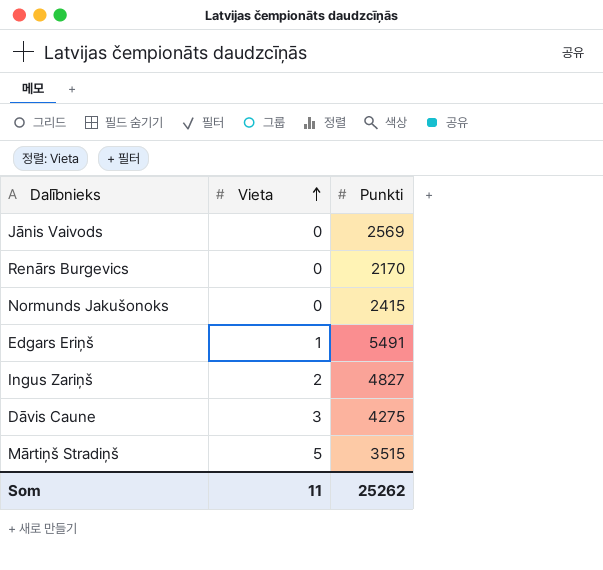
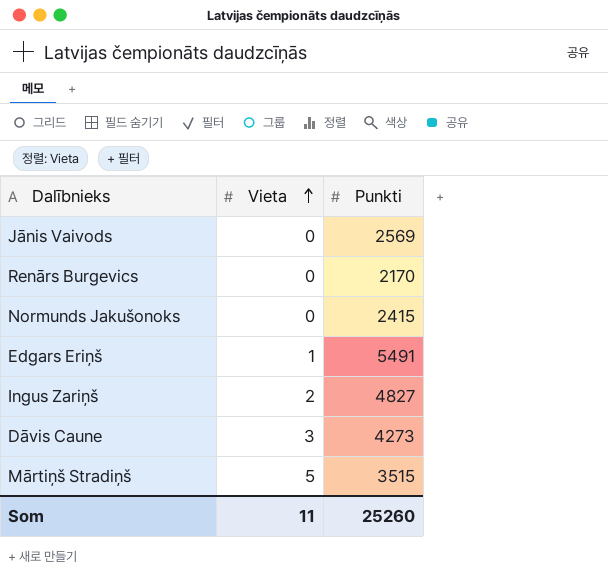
Dāvis Caune | Punkti: 4275 -> 4273
Som | Punkti: 25262 -> 25260

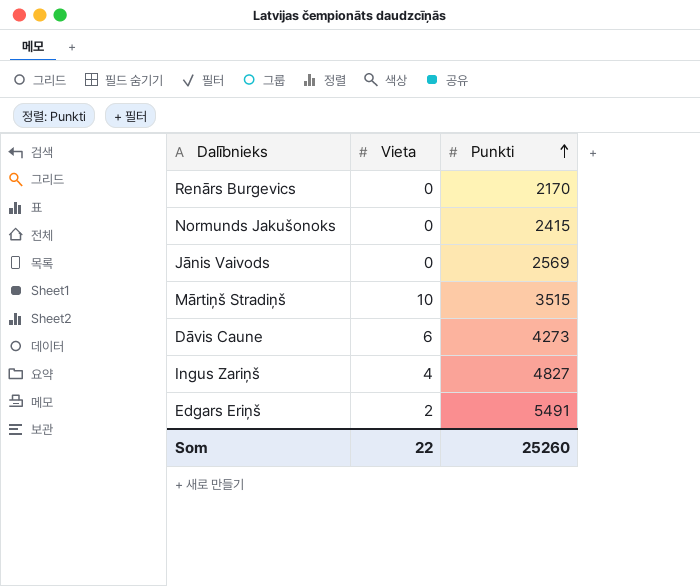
row order: Vieta ascending -> Punkti ascending
Mārtiņš Stradiņš | Vieta: 5 -> 10
Dāvis Caune | Vieta: 3 -> 6
Ingus Zariņš | Vieta: 2 -> 4
Edgars Eriņš | Vieta: 1 -> 2
Som | Vieta: 11 -> 22

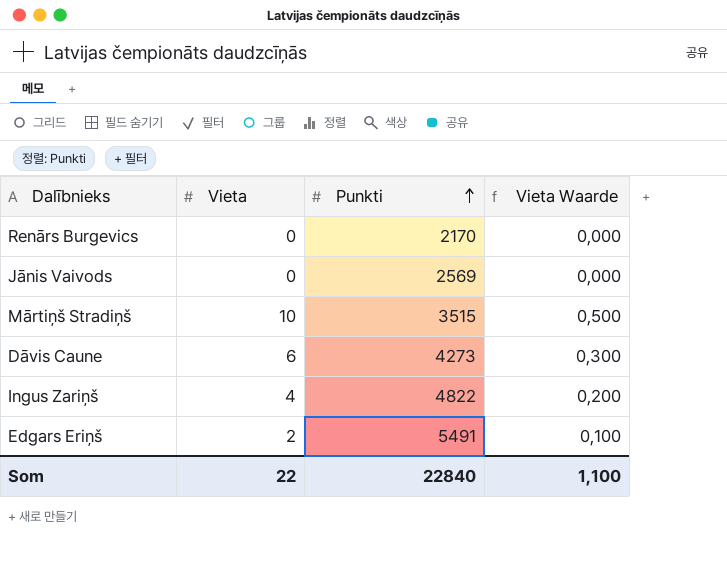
column Vieta Waarde | formula: none -> [Vieta] * 0,05
row Normunds Jakušonoks: 0 | 2415 -> none
Ingus Zariņš | Punkti: 4827 -> 4822
Som | Punkti: 25260 -> 22840

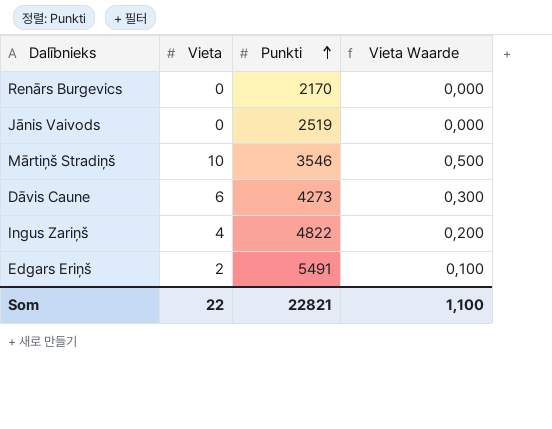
Jānis Vaivods | Punkti: 2569 -> 2519
Mārtiņš Stradiņš | Punkti: 3515 -> 3546
Som | Punkti: 22840 -> 22821

